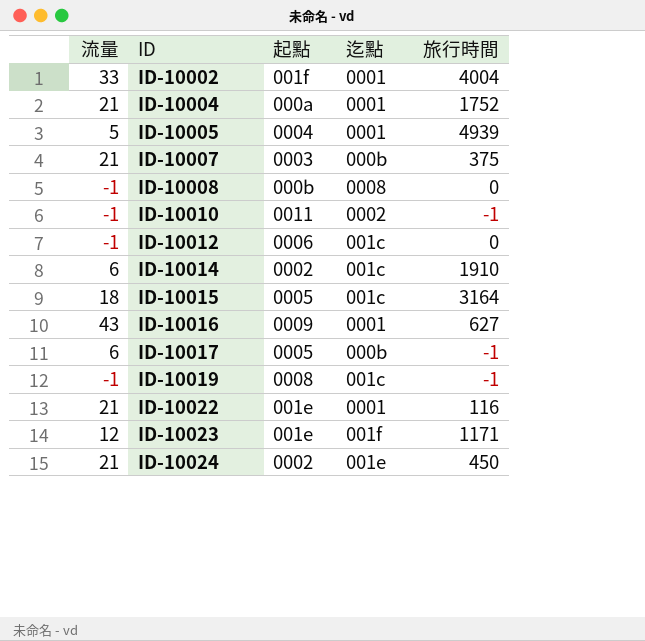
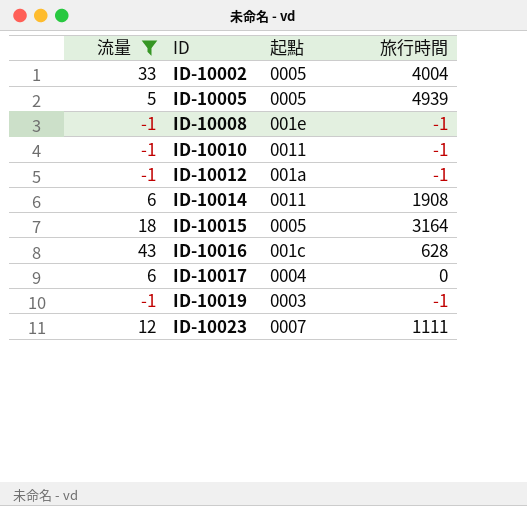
filter: none -> 流量 != 21
column 迄點 | position: 4 -> none
ID-10002 | 起點: 001f -> 0005
ID-10005 | 起點: 0004 -> 0005
ID-10008 | 起點: 000b -> 001e
ID-10008 | 旅行時間: 0 -> -1
ID-10012 | 起點: 0006 -> 001a
ID-10012 | 旅行時間: 0 -> -1
ID-10014 | 起點: 0002 -> 0011
ID-10014 | 旅行時間: 1910 -> 1908
ID-10016 | 起點: 0009 -> 001c
ID-10016 | 旅行時間: 627 -> 628
ID-10017 | 起點: 0005 -> 0004
ID-10017 | 旅行時間: -1 -> 0
ID-10019 | 起點: 0008 -> 0003
ID-10023 | 起點: 001e -> 0007
ID-10023 | 旅行時間: 1171 -> 1111

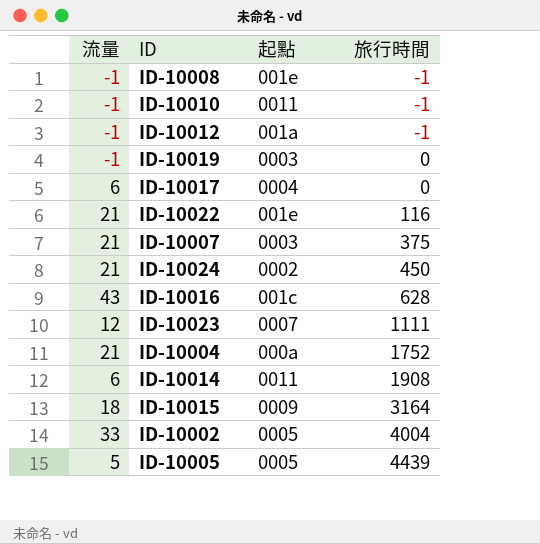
filter: 流量 != 21 -> none
row order: ID ascending -> 旅行時間 ascending
ID-10019 | 旅行時間: -1 -> 0
ID-10015 | 起點: 0005 -> 0009
ID-10005 | 旅行時間: 4939 -> 4439

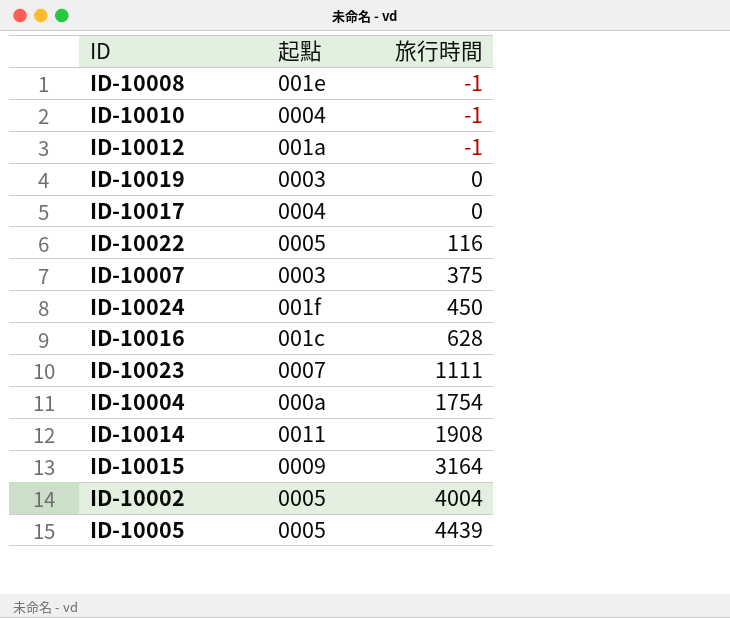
column 流量 | position: 1 -> none
ID-10010 | 起點: 0011 -> 0004
ID-10022 | 起點: 001e -> 0005
ID-10024 | 起點: 0002 -> 001f
ID-10004 | 旅行時間: 1752 -> 1754

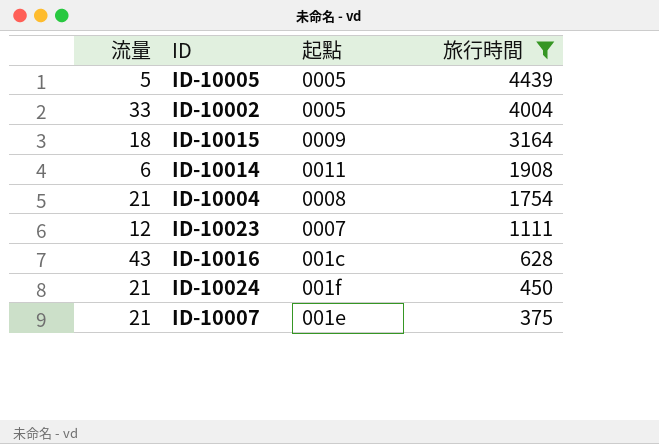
filter: none -> 旅行時間 >= 375
row order: 旅行時間 ascending -> 旅行時間 descending
column 流量 | position: none -> 1
ID-10004 | 起點: 000a -> 0008
ID-10007 | 起點: 0003 -> 001e

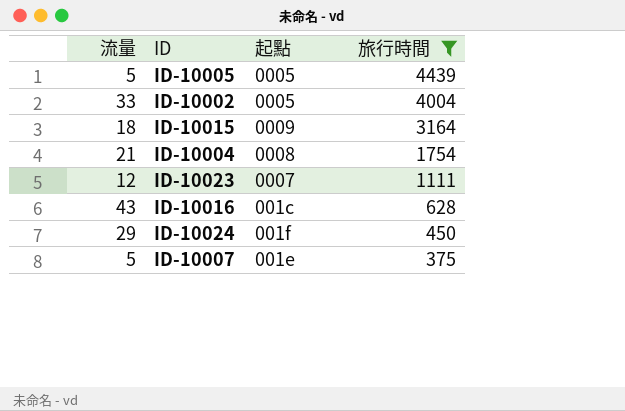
row ID-10014: 6 | 0011 | 1908 -> none
ID-10024 | 流量: 21 -> 29
ID-10007 | 流量: 21 -> 5

